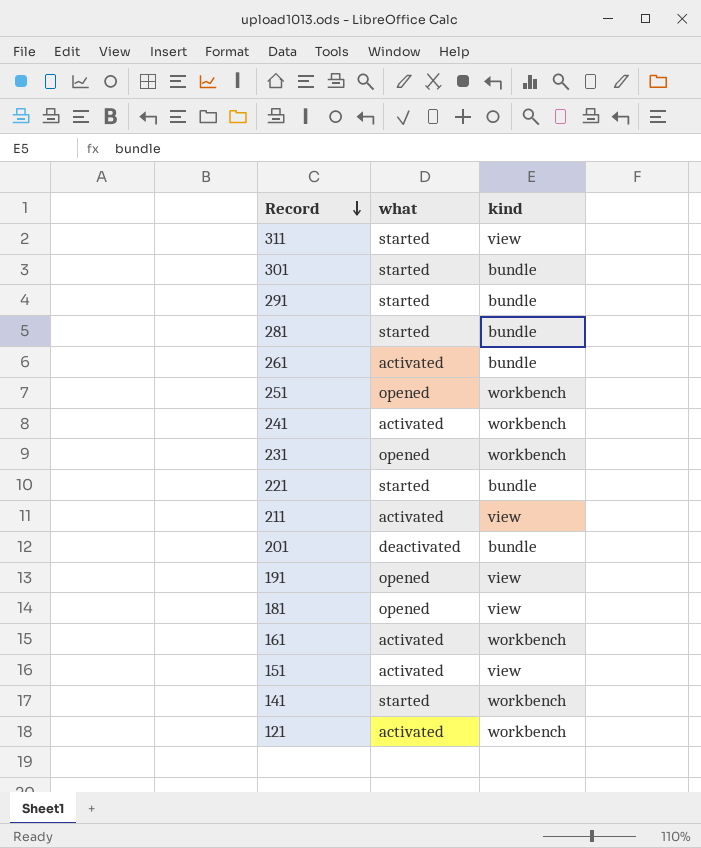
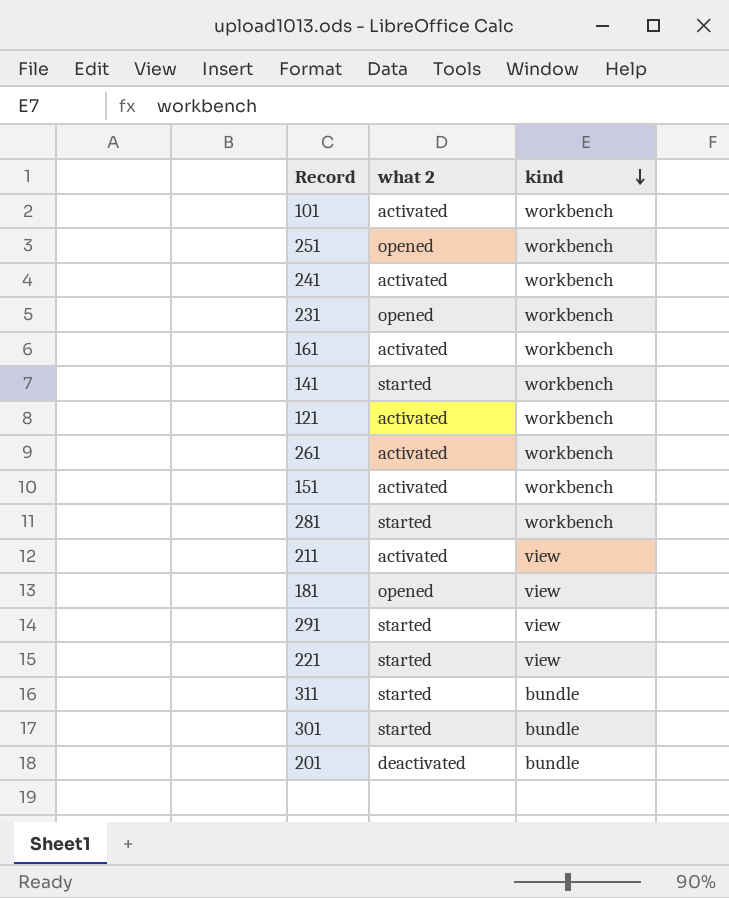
row order: Record descending -> kind descending
column name: what -> what 2
row 191: opened | view -> none
row 101: none -> activated | workbench
261 | kind: bundle -> workbench
151 | kind: view -> workbench
281 | kind: bundle -> workbench
291 | kind: bundle -> view
221 | kind: bundle -> view
311 | kind: view -> bundle

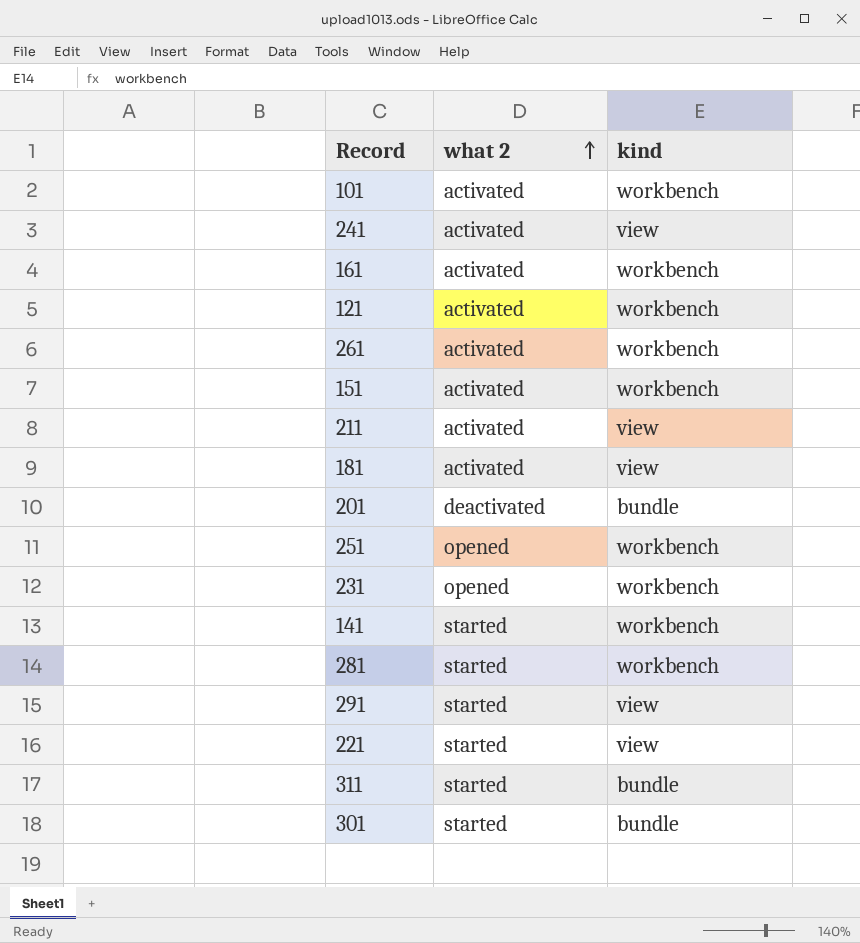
row order: kind descending -> what 2 ascending
241 | kind: workbench -> view
181 | what 2: opened -> activated

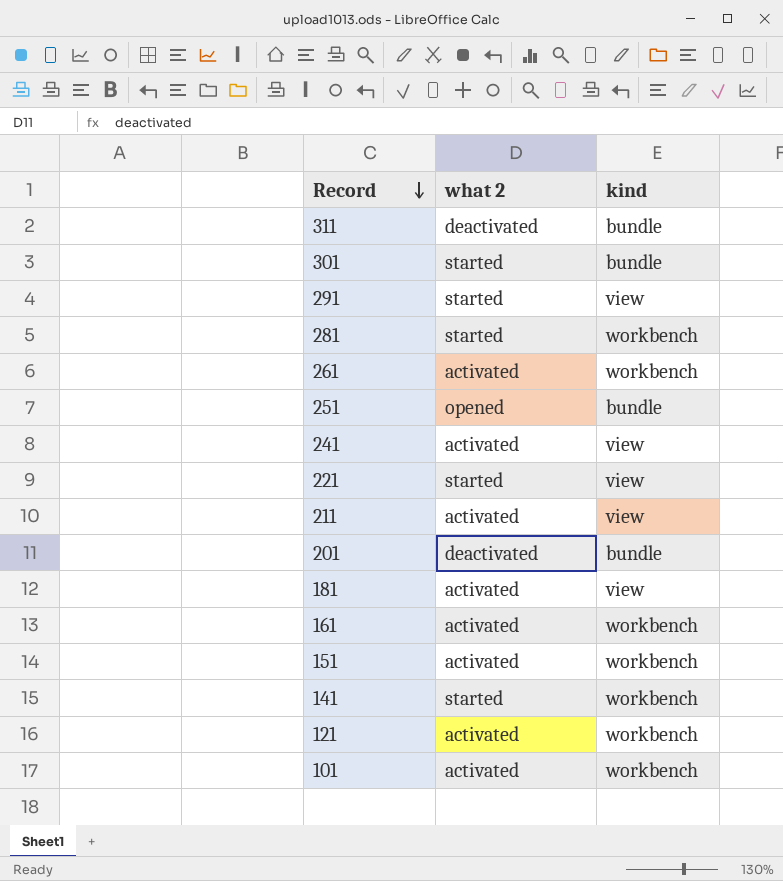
row order: what 2 ascending -> Record descending
row 231: opened | workbench -> none
311 | what 2: started -> deactivated
251 | kind: workbench -> bundle

